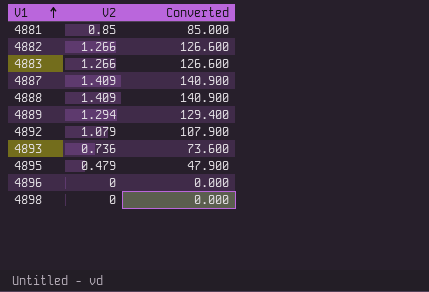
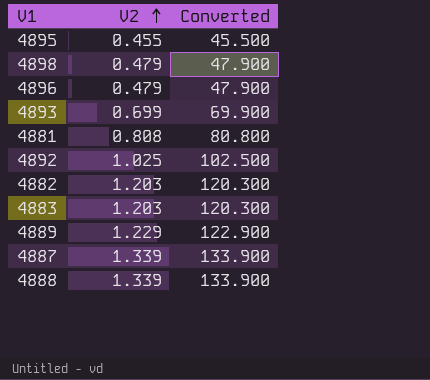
row order: V1 ascending -> V2 ascending
4895 | V2: 0.479 -> 0.455
4895 | Converted: 47.900 -> 45.500
4898 | V2: 0 -> 0.479
4898 | Converted: 0.000 -> 47.900
4896 | V2: 0 -> 0.479
4896 | Converted: 0.000 -> 47.900
4893 | V2: 0.736 -> 0.699
4893 | Converted: 73.600 -> 69.900
4881 | V2: 0.85 -> 0.808
4881 | Converted: 85.000 -> 80.800
4892 | V2: 1.079 -> 1.025
4892 | Converted: 107.900 -> 102.500
4882 | V2: 1.266 -> 1.203
4882 | Converted: 126.600 -> 120.300
4883 | V2: 1.266 -> 1.203
4883 | Converted: 126.600 -> 120.300
4889 | V2: 1.294 -> 1.229
4889 | Converted: 129.400 -> 122.900
4887 | V2: 1.409 -> 1.339
4887 | Converted: 140.900 -> 133.900
4888 | V2: 1.409 -> 1.339
4888 | Converted: 140.900 -> 133.900

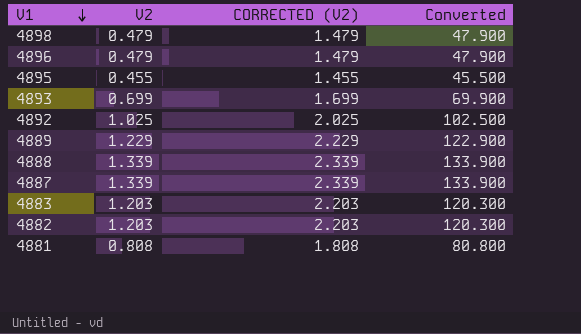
row order: V2 ascending -> V1 descending
column CORRECTED (V2) | formula: none -> [V2] + 1

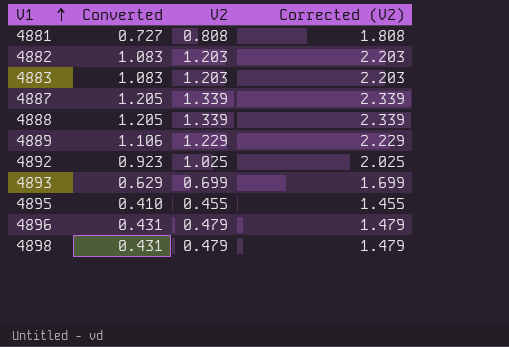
row order: V1 descending -> V1 ascending
column Converted | formula: [V2] * 100 -> [V2] * 0.9
column Converted | position: 4 -> 2
column name: CORRECTED (V2) -> Corrected (V2)

